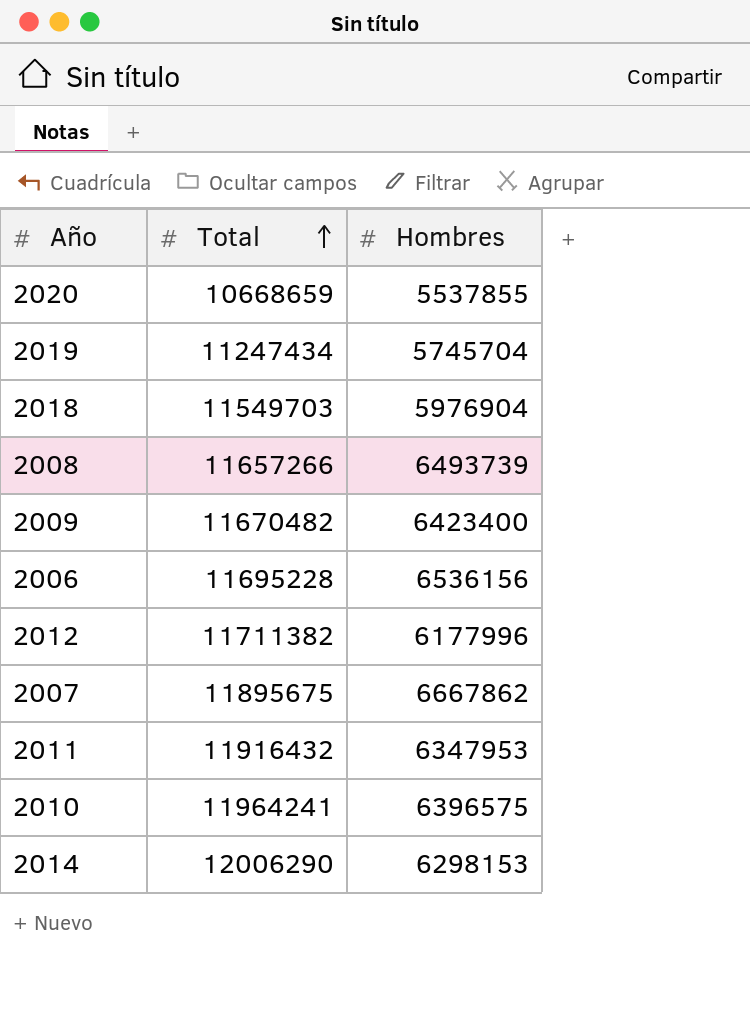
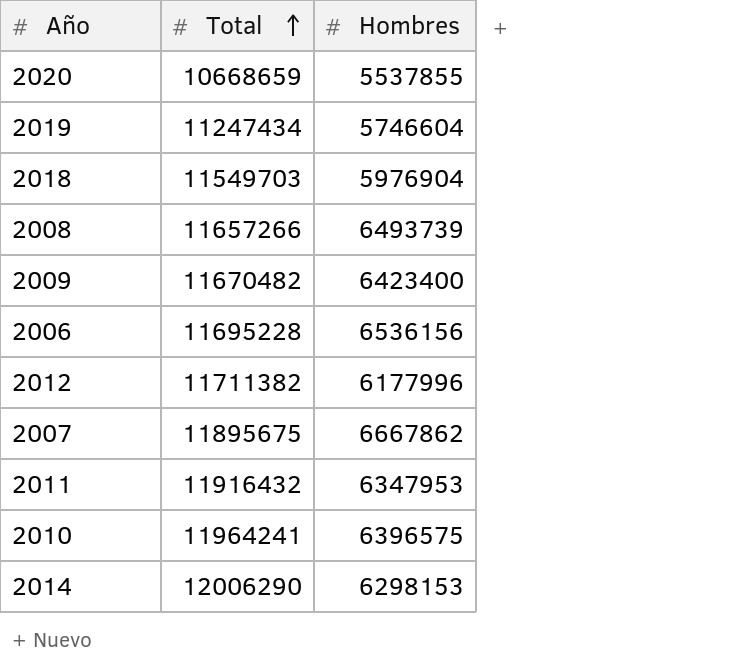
2019 | Hombres: 5745704 -> 5746604

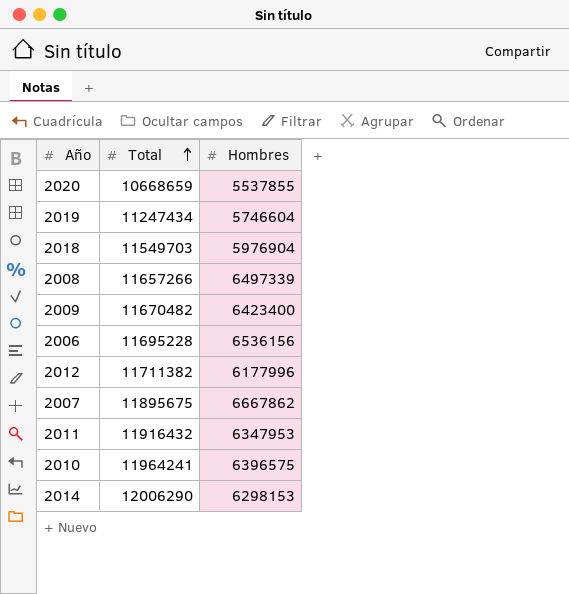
2008 | Hombres: 6493739 -> 6497339

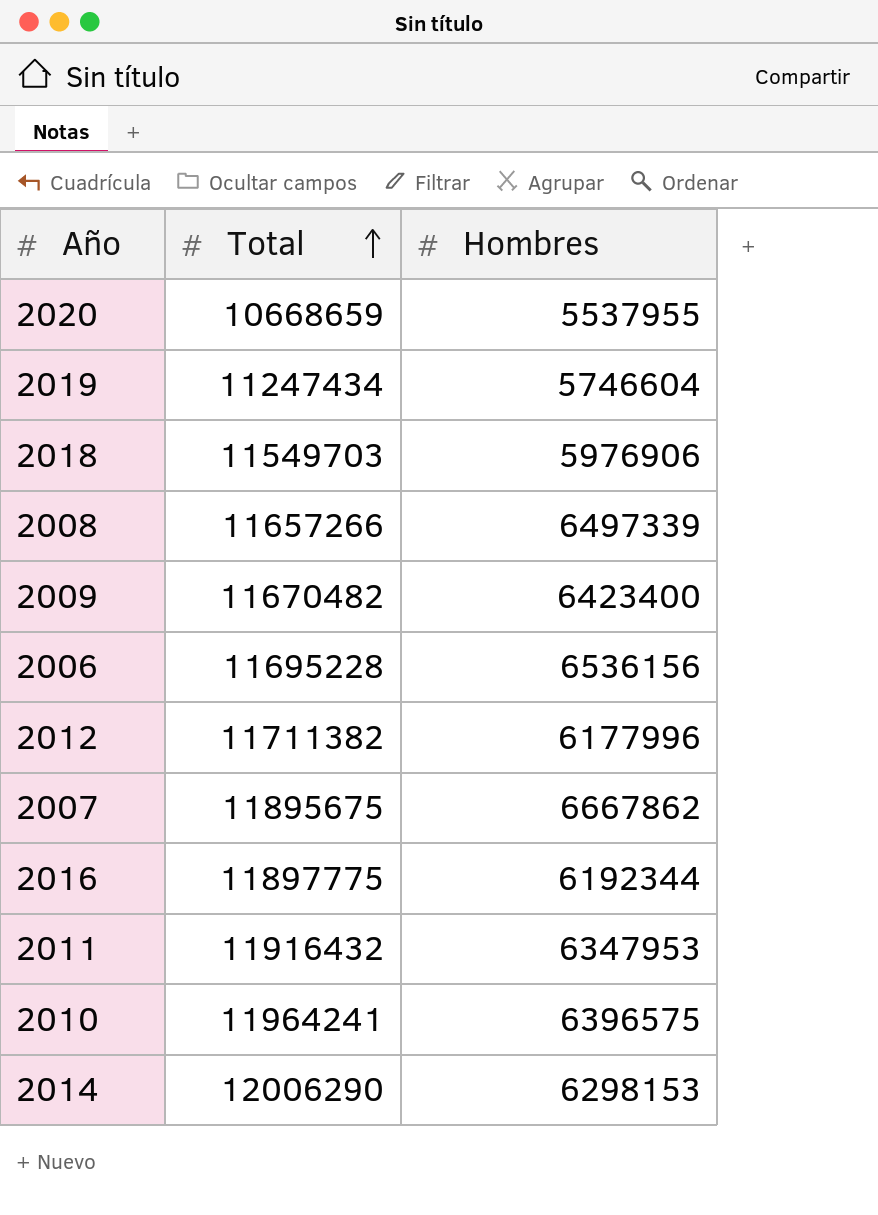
2020 | Hombres: 5537855 -> 5537955
2018 | Hombres: 5976904 -> 5976906
row 2016: none -> 11897775 | 6192344

